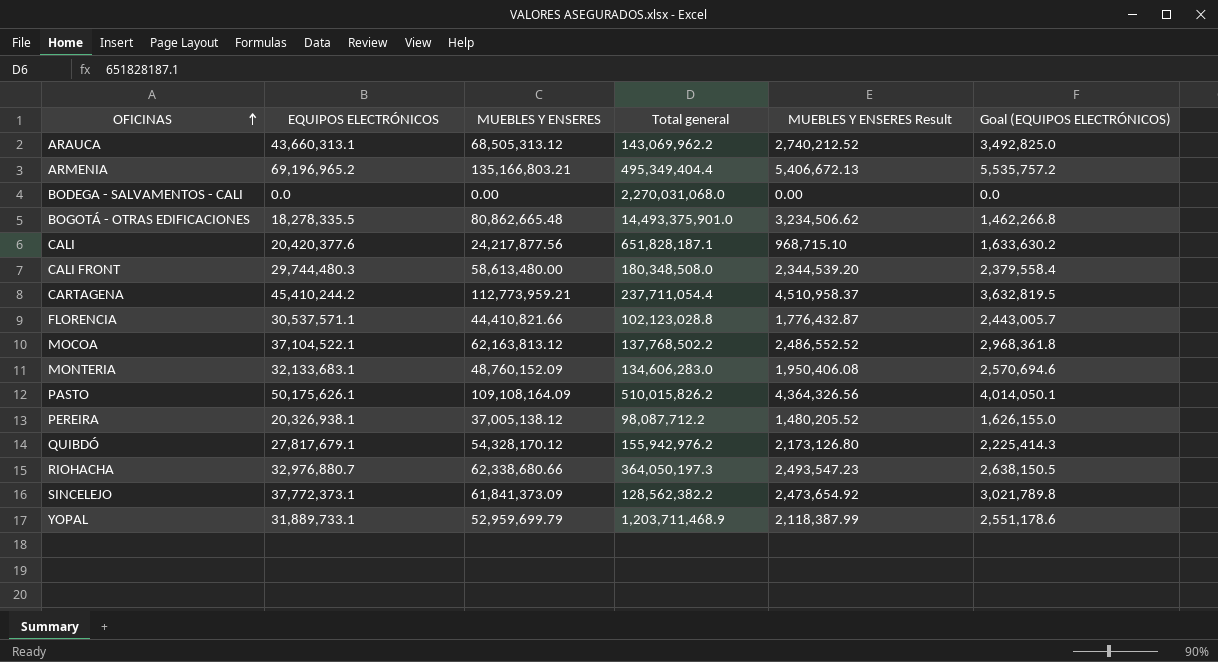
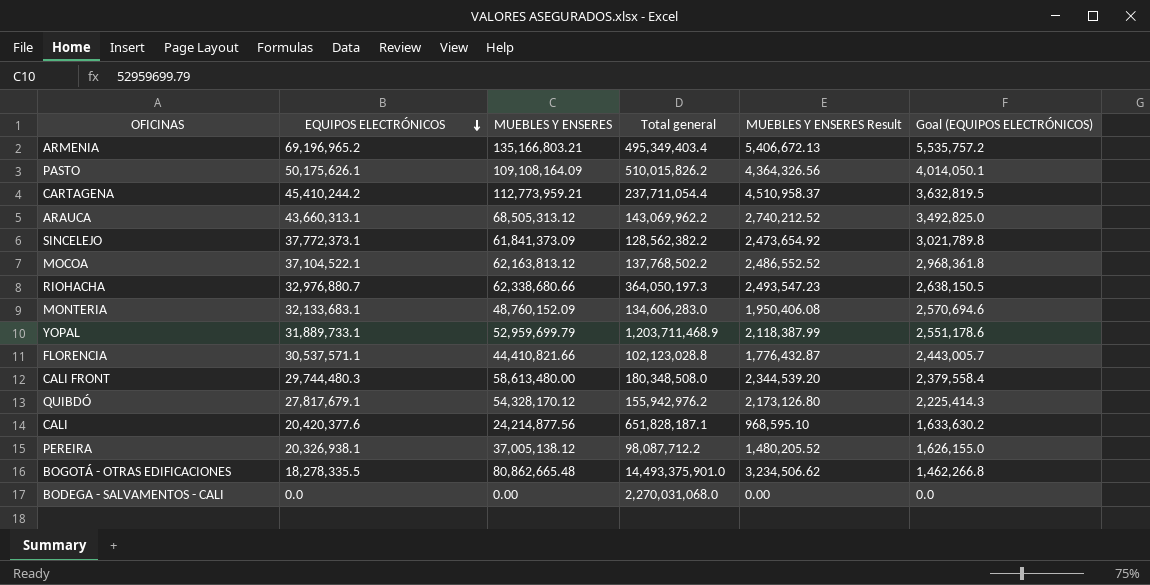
row order: OFICINAS ascending -> EQUIPOS ELECTRÓNICOS descending
ARMENIA | Total general: 495,349,404.4 -> 495,349,403.4
CALI | MUEBLES Y ENSERES: 24,217,877.56 -> 24,214,877.56
CALI | MUEBLES Y ENSERES Result: 968,715.10 -> 968,595.10

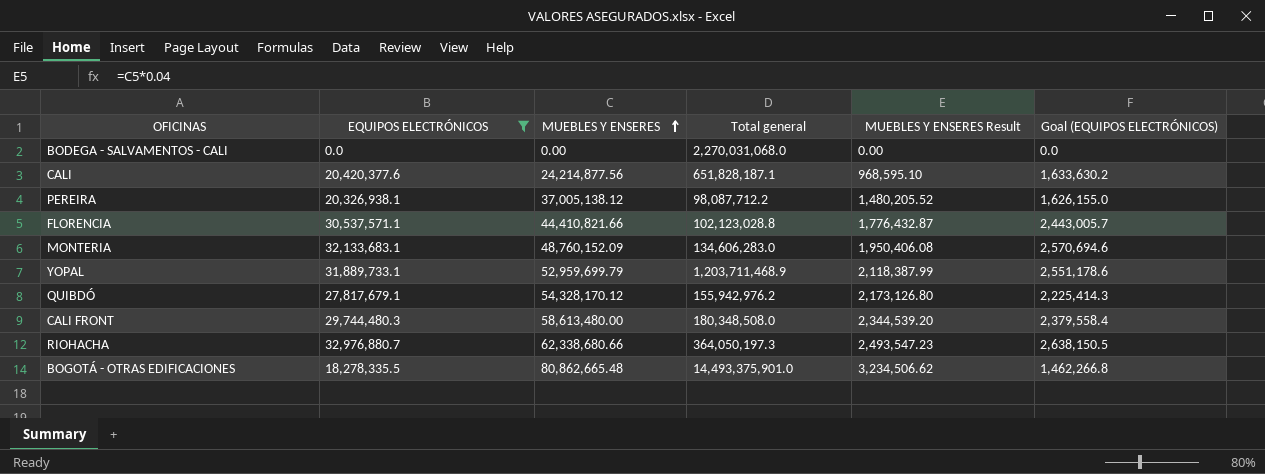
filter: none -> EQUIPOS ELECTRÓNICOS <= 32,976,880.7
row order: EQUIPOS ELECTRÓNICOS descending -> MUEBLES Y ENSERES ascending

